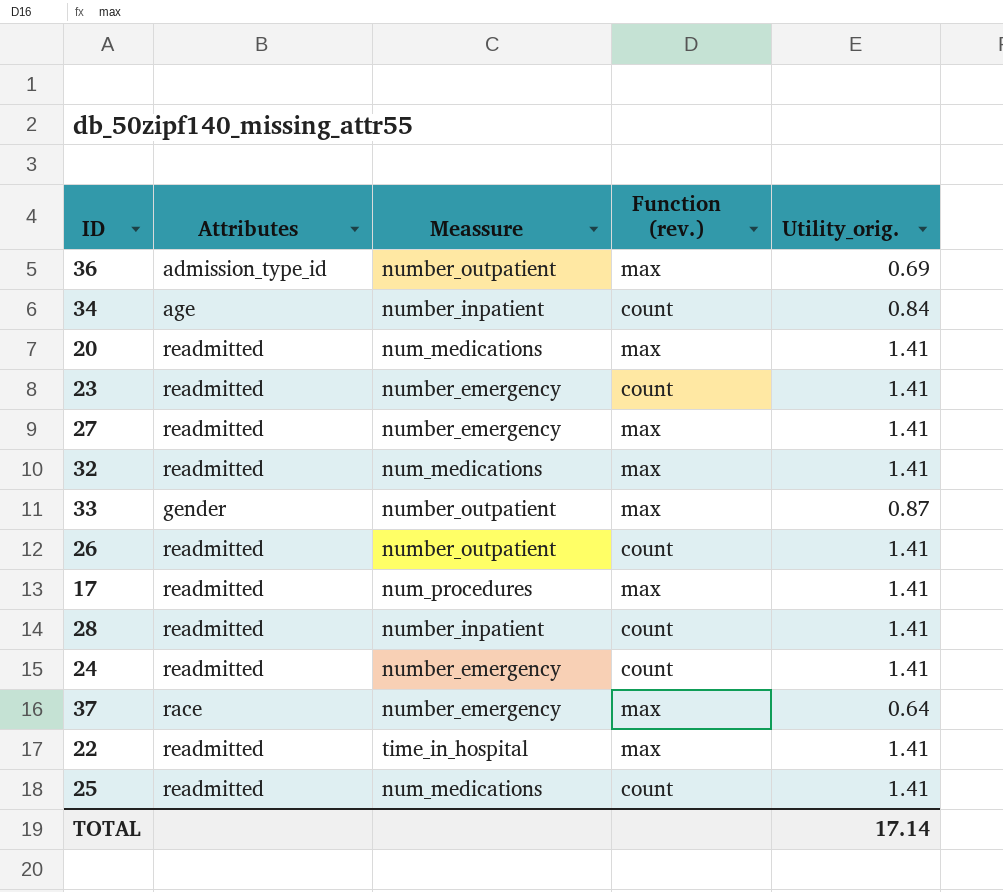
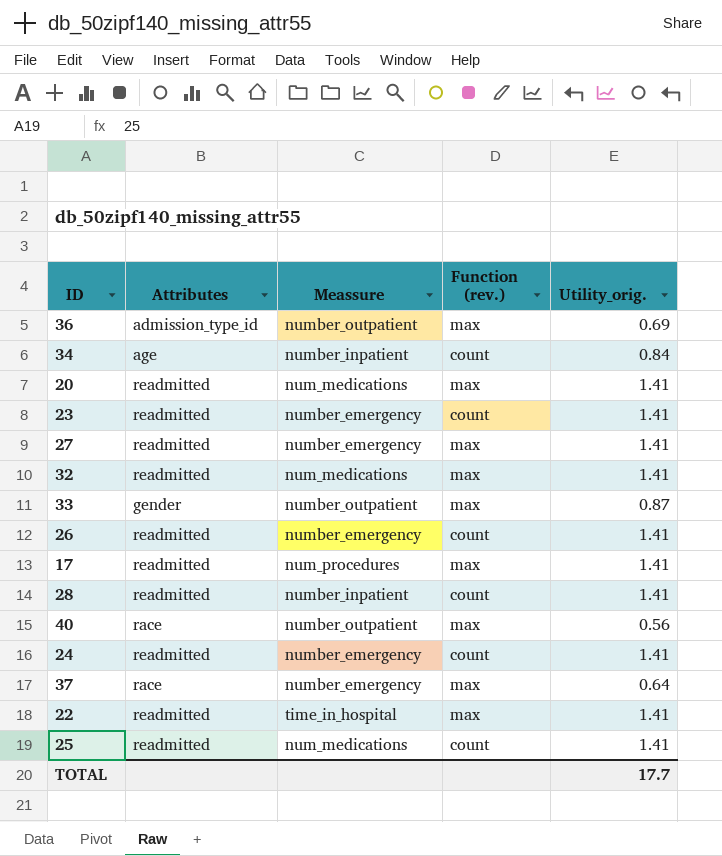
26 | Meassure: number_outpatient -> number_emergency
row 40: none -> race | number_outpatient | max | 0.56
TOTAL | Utility_orig.: 17.14 -> 17.7

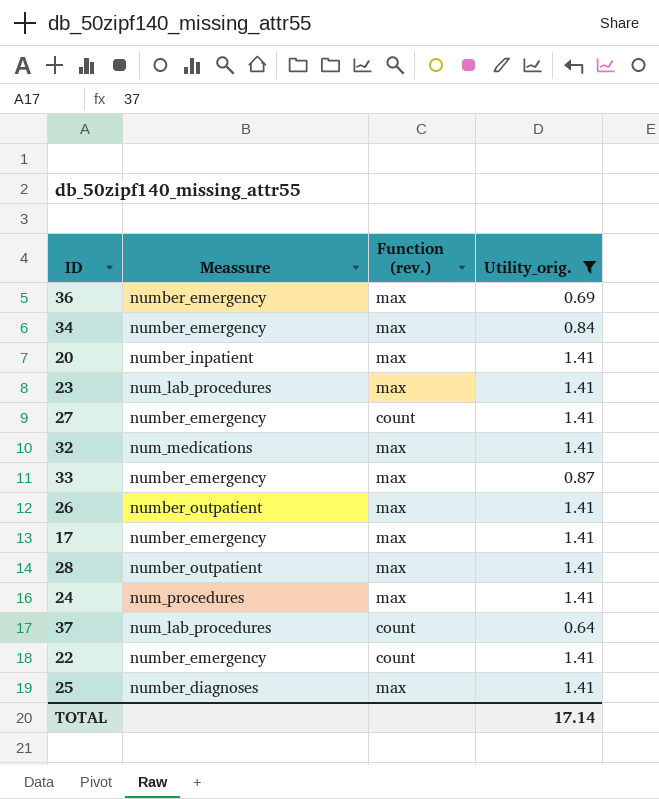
filter: none -> Utility_orig. != 0.56
column Attributes | position: 2 -> none
36 | Meassure: number_outpatient -> number_emergency
34 | Meassure: number_inpatient -> number_emergency
34 | Function (rev.): count -> max
20 | Meassure: num_medications -> number_inpatient
23 | Meassure: number_emergency -> num_lab_procedures
23 | Function (rev.): count -> max
27 | Function (rev.): max -> count
33 | Meassure: number_outpatient -> number_emergency
26 | Meassure: number_emergency -> number_outpatient
26 | Function (rev.): count -> max
17 | Meassure: num_procedures -> number_emergency
28 | Meassure: number_inpatient -> number_outpatient
28 | Function (rev.): count -> max
24 | Meassure: number_emergency -> num_procedures
24 | Function (rev.): count -> max
37 | Meassure: number_emergency -> num_lab_procedures
37 | Function (rev.): max -> count
22 | Meassure: time_in_hospital -> number_emergency
22 | Function (rev.): max -> count
25 | Meassure: num_medications -> number_diagnoses
25 | Function (rev.): count -> max
TOTAL | Utility_orig.: 17.7 -> 17.14

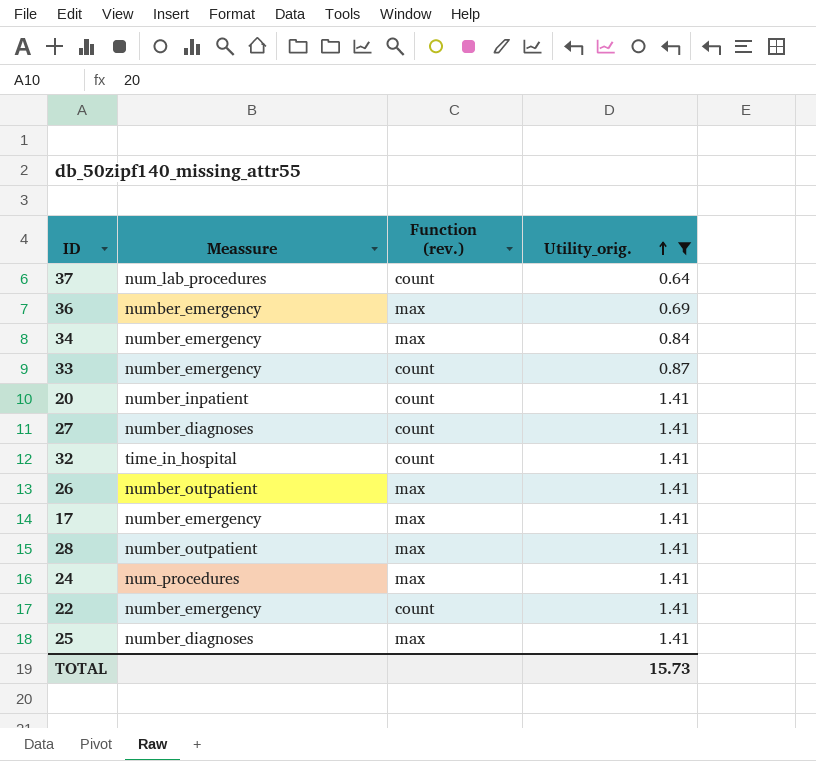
row order: none -> Utility_orig. ascending
row 23: num_lab_procedures | max | 1.41 -> none
33 | Function (rev.): max -> count
20 | Function (rev.): max -> count
27 | Meassure: number_emergency -> number_diagnoses
32 | Meassure: num_medications -> time_in_hospital
32 | Function (rev.): max -> count
TOTAL | Utility_orig.: 17.14 -> 15.73

